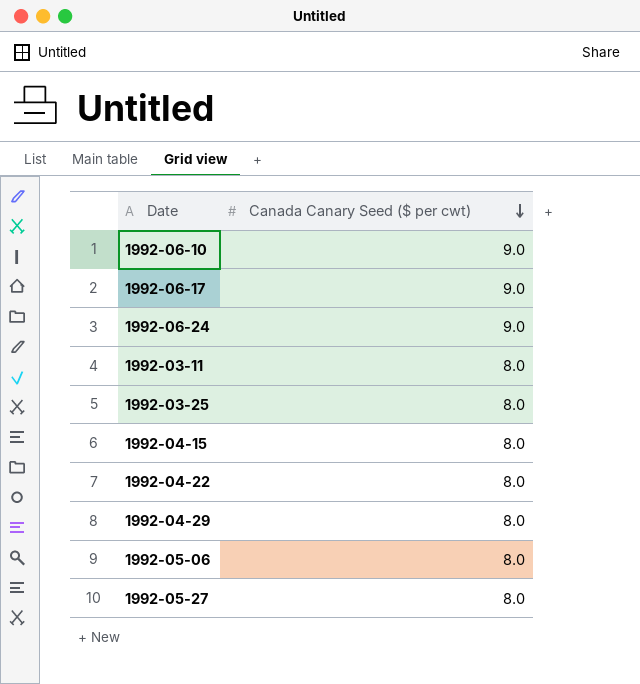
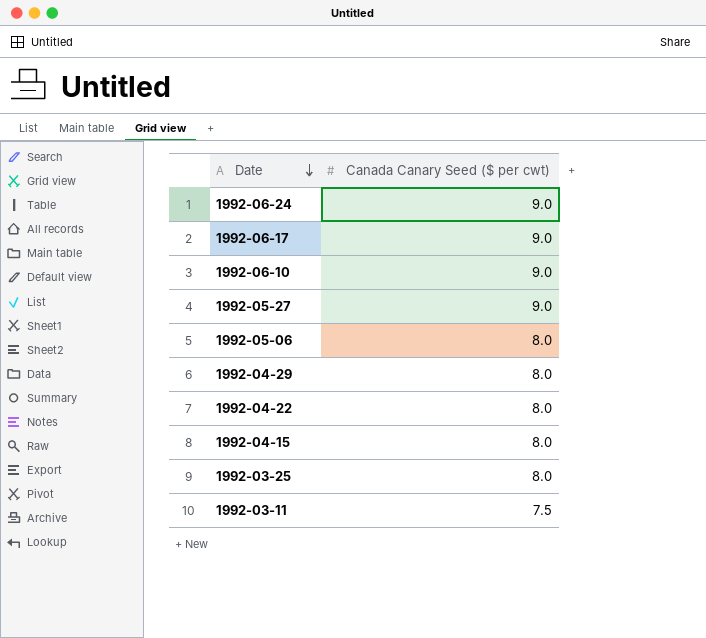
row order: Canada Canary Seed ($ per cwt) descending -> Date descending
1992-05-27 | Canada Canary Seed ($ per cwt): 8.0 -> 9.0
1992-03-11 | Canada Canary Seed ($ per cwt): 8.0 -> 7.5

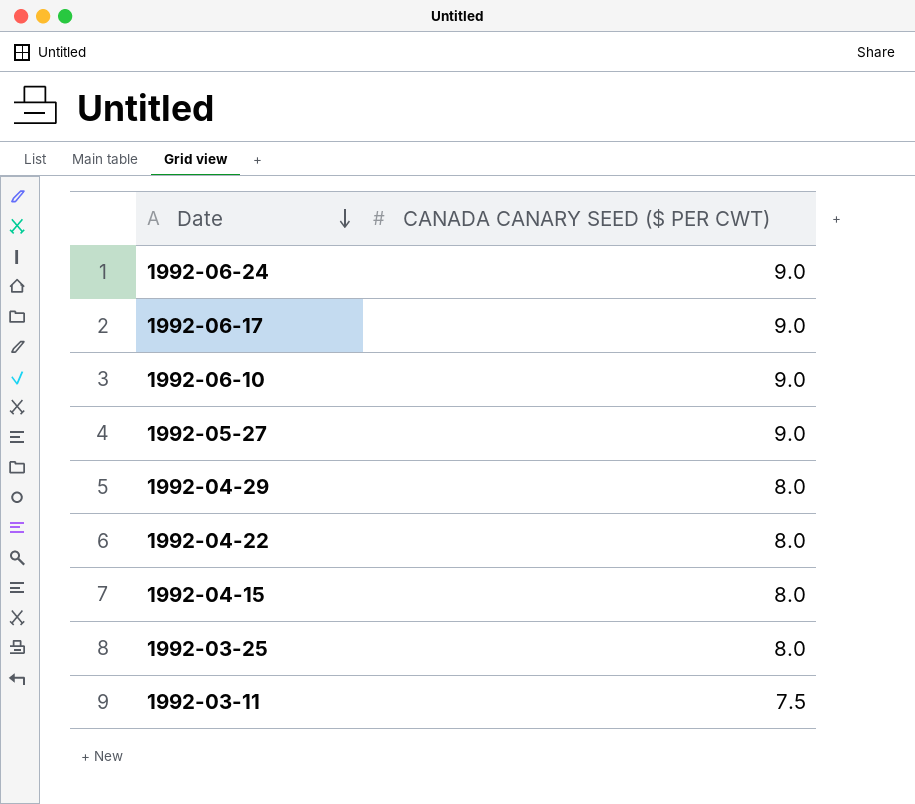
column name: Canada Canary Seed ($ per cwt) -> CANADA CANARY SEED ($ PER CWT)
row 1992-05-06: 8.0 -> none

